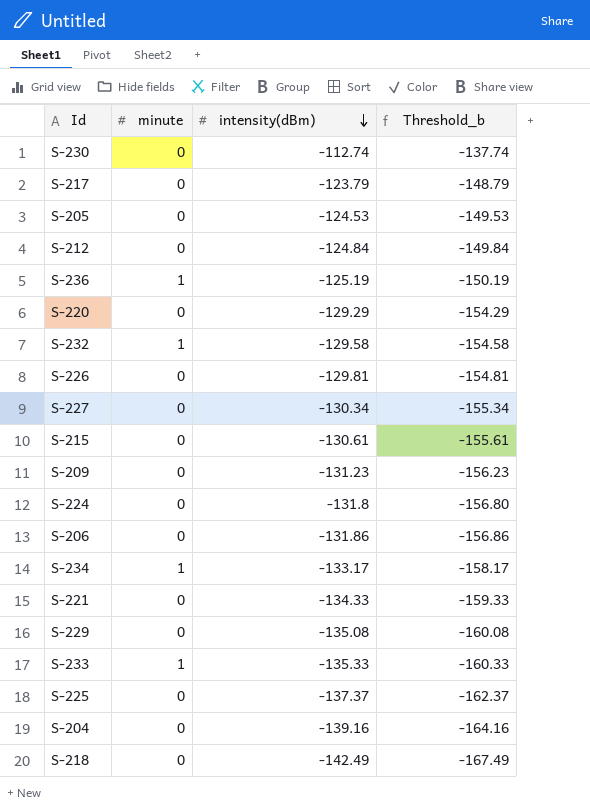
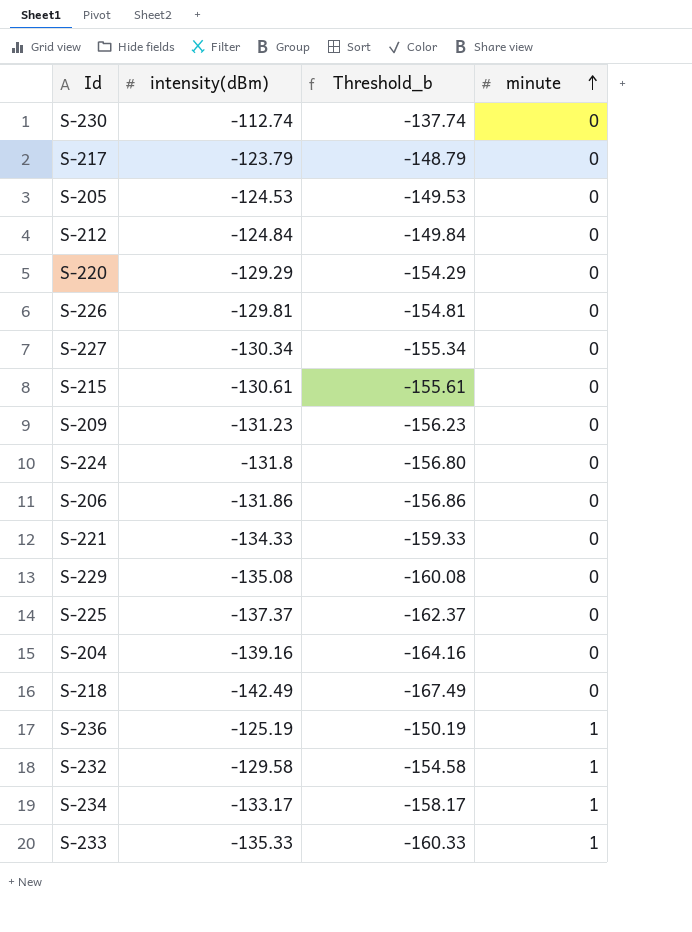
row order: intensity(dBm) descending -> minute ascending
column minute | position: 2 -> 4

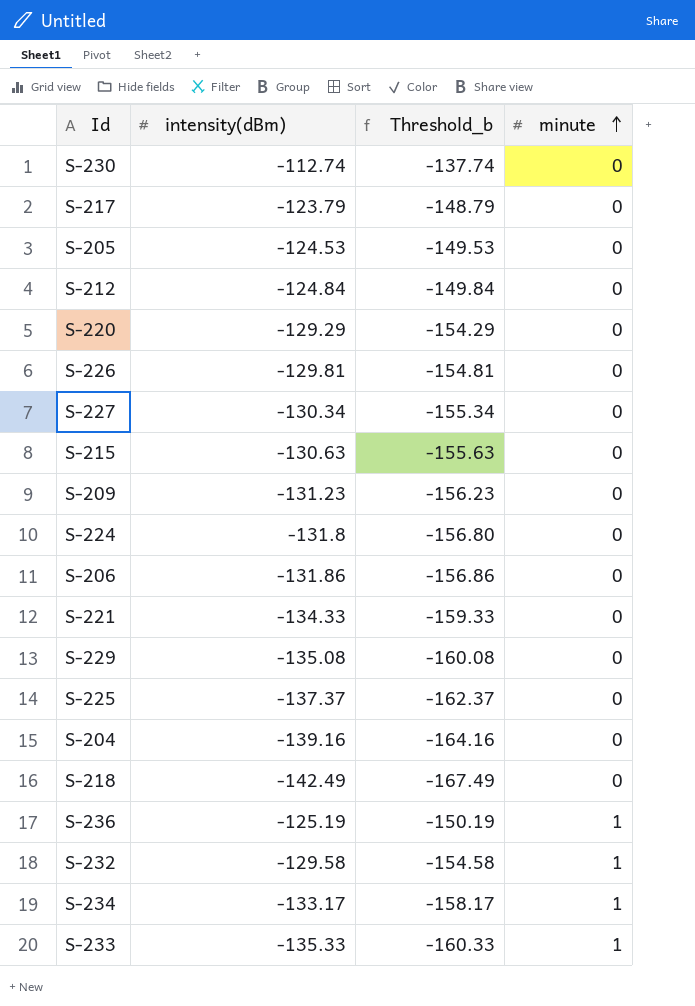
S-215 | intensity(dBm): -130.61 -> -130.63
S-215 | Threshold_b: -155.61 -> -155.63

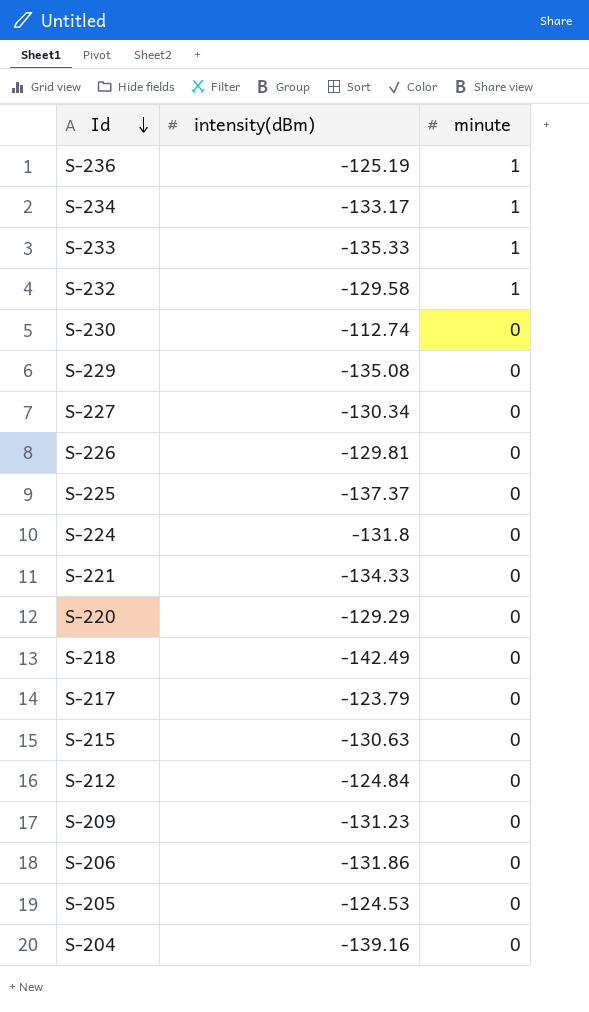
row order: minute ascending -> Id descending
column Threshold_b | formula: [intensity(dBm)] - 25 -> none

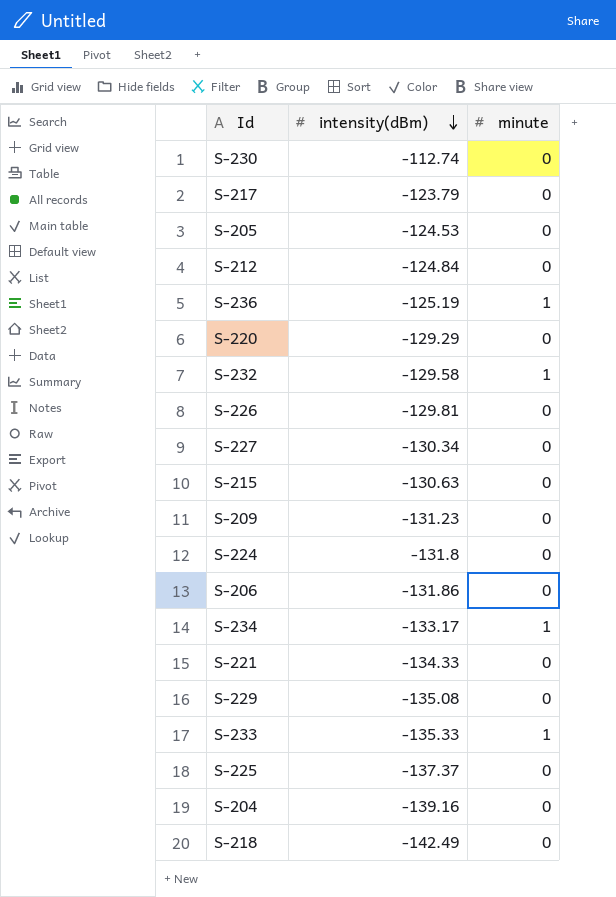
row order: Id descending -> intensity(dBm) descending

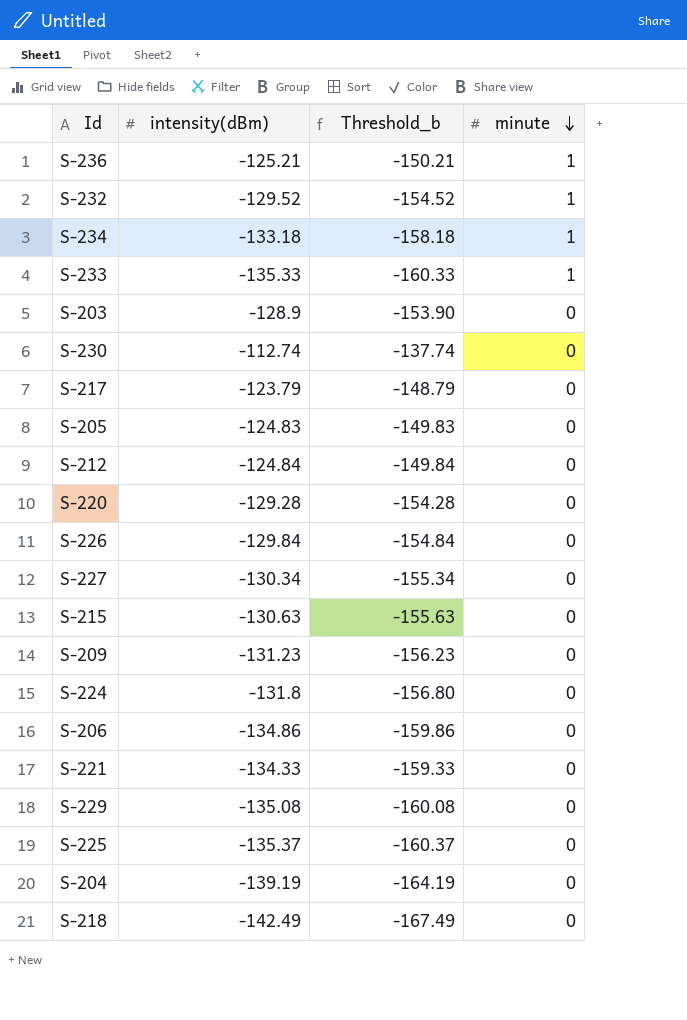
row order: intensity(dBm) descending -> minute descending
column Threshold_b | formula: none -> [intensity(dBm)] - 25
S-236 | intensity(dBm): -125.19 -> -125.21
S-232 | intensity(dBm): -129.58 -> -129.52
S-234 | intensity(dBm): -133.17 -> -133.18
row S-203: none -> -128.9 | -153.90 | 0
S-205 | intensity(dBm): -124.53 -> -124.83
S-220 | intensity(dBm): -129.29 -> -129.28
S-226 | intensity(dBm): -129.81 -> -129.84
S-206 | intensity(dBm): -131.86 -> -134.86
S-225 | intensity(dBm): -137.37 -> -135.37
S-204 | intensity(dBm): -139.16 -> -139.19

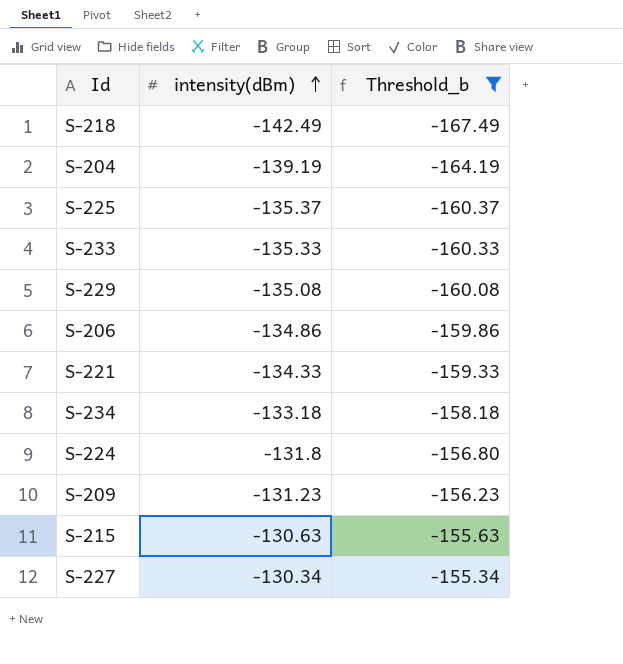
filter: none -> Threshold_b <= -155.34
row order: minute descending -> intensity(dBm) ascending
column minute | position: 4 -> none

